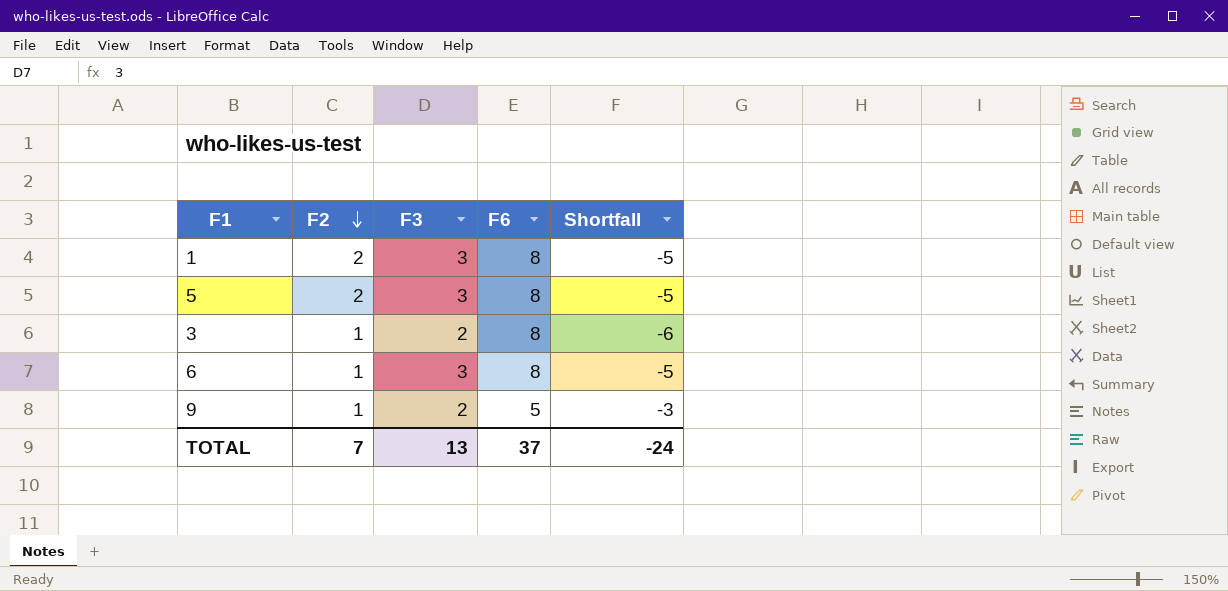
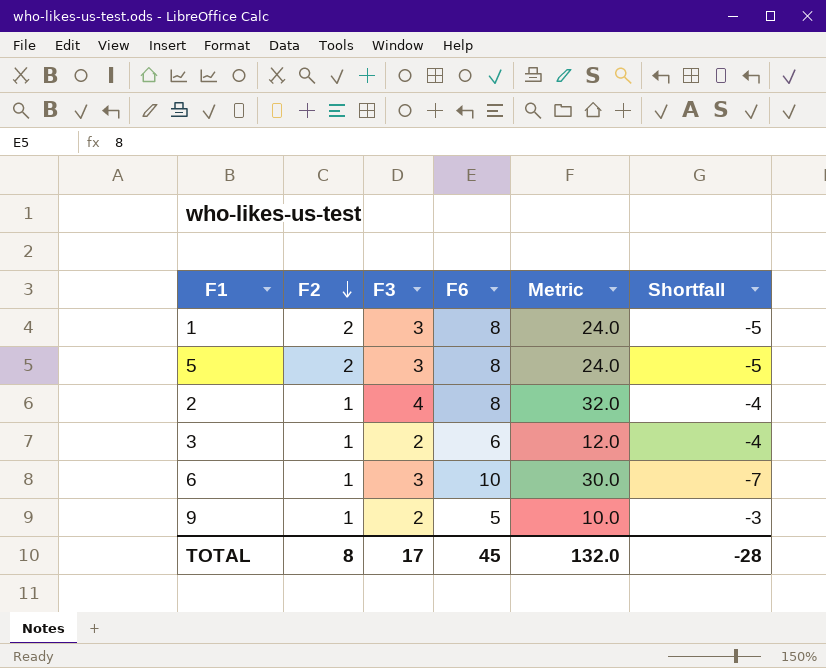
column Metric | formula: none -> [F3] * [F6]
row 2: none -> 1 | 4 | 8 | 32.0 | -4
3 | F6: 8 -> 6
3 | Shortfall: -6 -> -4
6 | F6: 8 -> 10
6 | Shortfall: -5 -> -7
TOTAL | F2: 7 -> 8
TOTAL | F3: 13 -> 17
TOTAL | F6: 37 -> 45
TOTAL | Shortfall: -24 -> -28

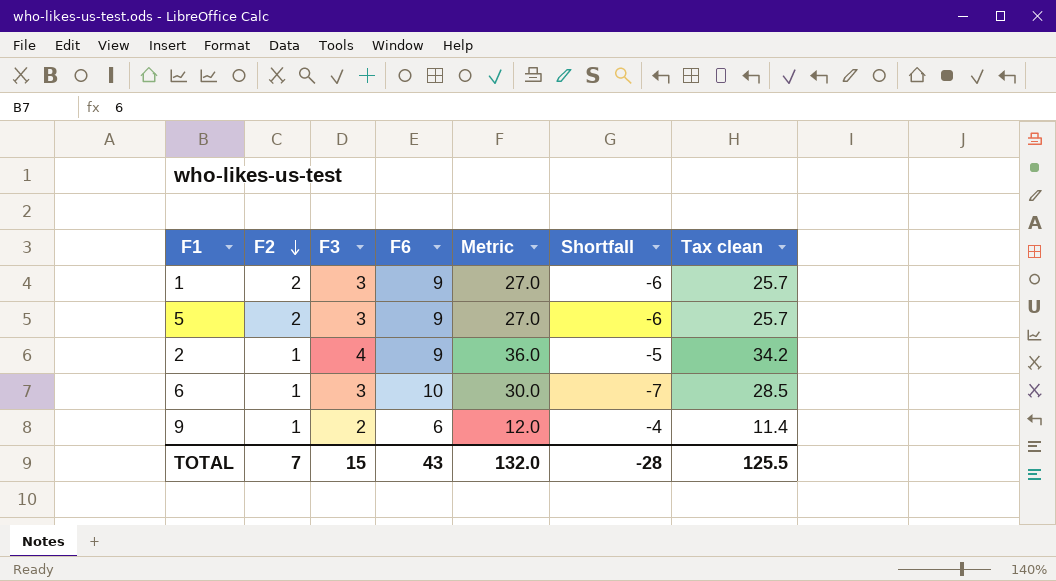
column Tax clean | formula: none -> [Metric] * 0.95
row 3: 1 | 2 | 6 | 12.0 | -4 -> none
1 | F6: 8 -> 9
1 | Metric: 24.0 -> 27.0
1 | Shortfall: -5 -> -6
5 | F6: 8 -> 9
5 | Metric: 24.0 -> 27.0
5 | Shortfall: -5 -> -6
2 | F6: 8 -> 9
2 | Metric: 32.0 -> 36.0
2 | Shortfall: -4 -> -5
9 | F6: 5 -> 6
9 | Metric: 10.0 -> 12.0
9 | Shortfall: -3 -> -4
TOTAL | F2: 8 -> 7
TOTAL | F3: 17 -> 15
TOTAL | F6: 45 -> 43

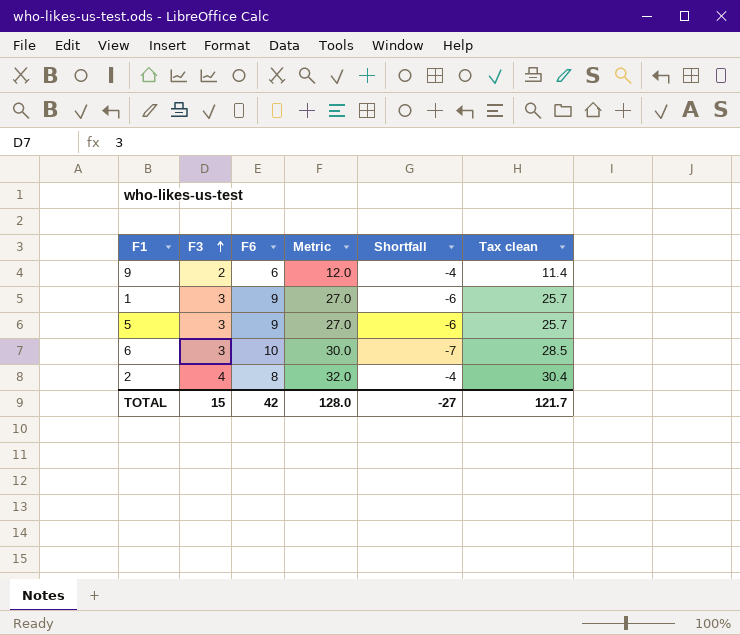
row order: F2 descending -> F3 ascending
column F2 | position: 2 -> none
2 | F6: 9 -> 8
2 | Metric: 36.0 -> 32.0
2 | Shortfall: -5 -> -4
2 | Tax clean: 34.2 -> 30.4
TOTAL | F6: 43 -> 42
TOTAL | Metric: 132.0 -> 128.0
TOTAL | Shortfall: -28 -> -27
TOTAL | Tax clean: 125.5 -> 121.7

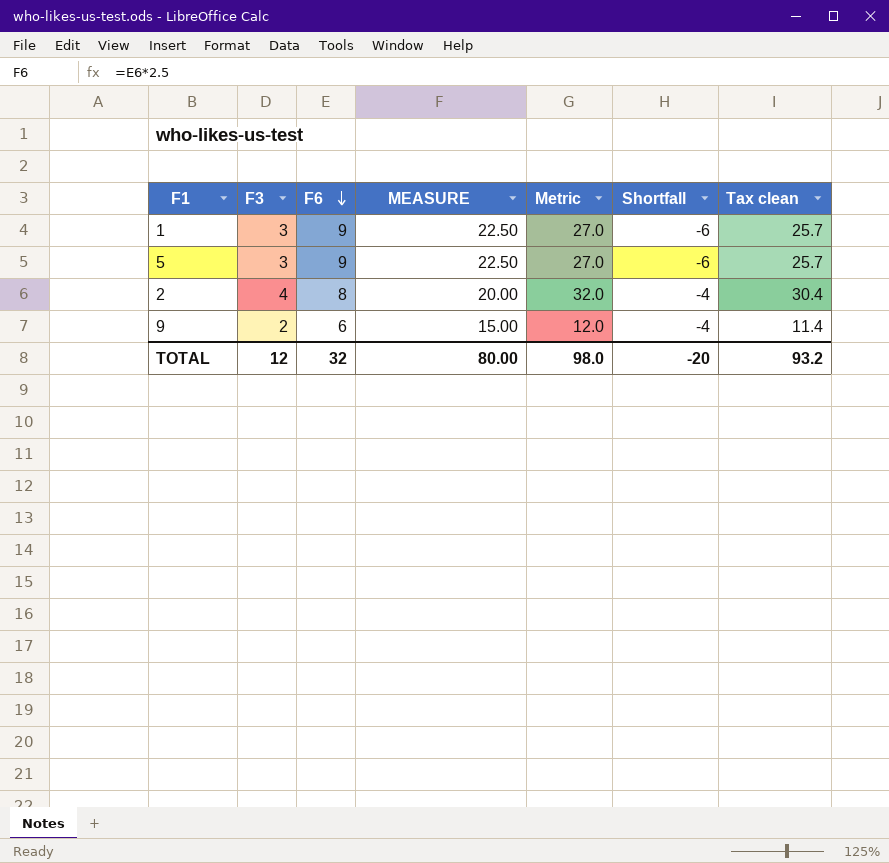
row order: F3 ascending -> F6 descending
column MEASURE | formula: none -> [F6] * 2.5
row 6: 3 | 10 | 30.0 | -7 | 28.5 -> none
TOTAL | F3: 15 -> 12
TOTAL | F6: 42 -> 32
TOTAL | Metric: 128.0 -> 98.0
TOTAL | Shortfall: -27 -> -20
TOTAL | Tax clean: 121.7 -> 93.2

